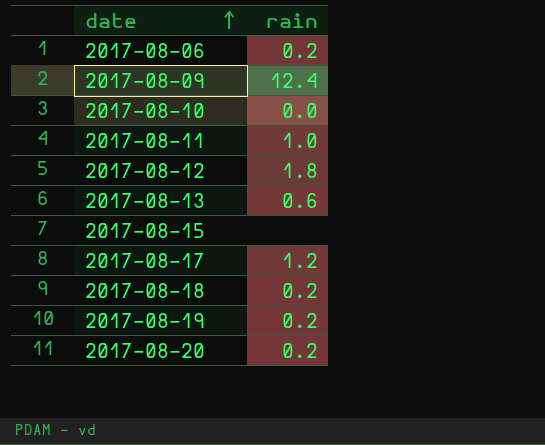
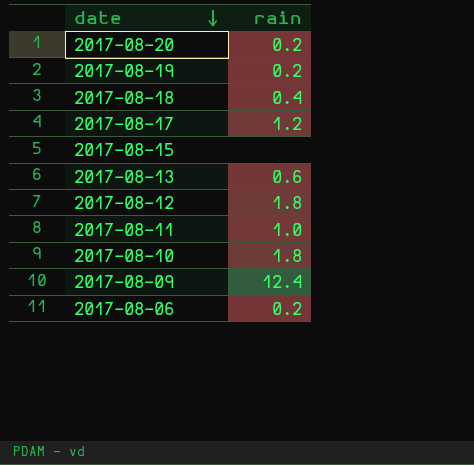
row order: date ascending -> date descending
2017-08-18 | rain: 0.2 -> 0.4
2017-08-10 | rain: 0.0 -> 1.8

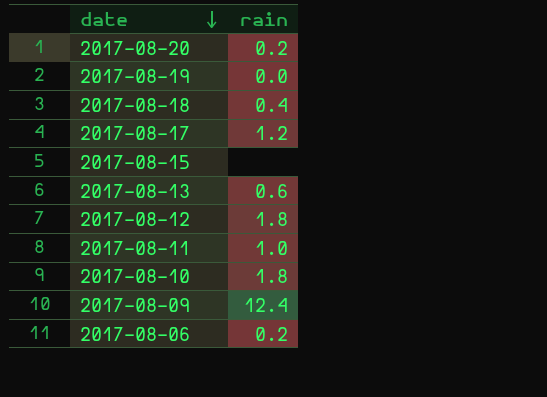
2017-08-19 | rain: 0.2 -> 0.0

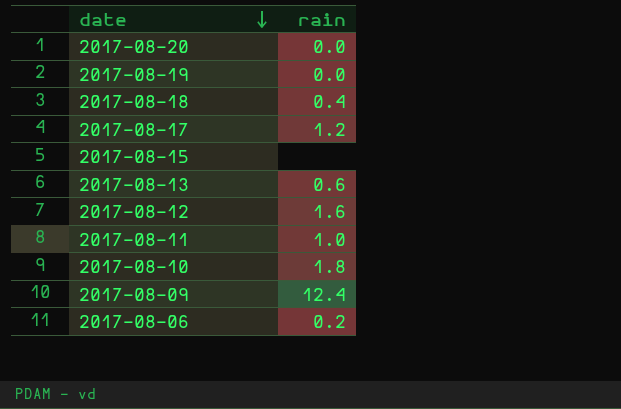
2017-08-20 | rain: 0.2 -> 0.0
2017-08-12 | rain: 1.8 -> 1.6

